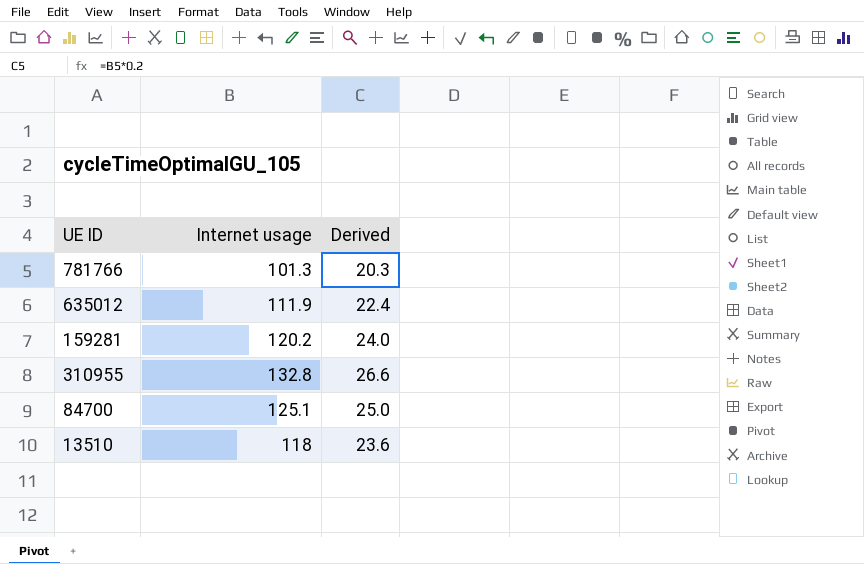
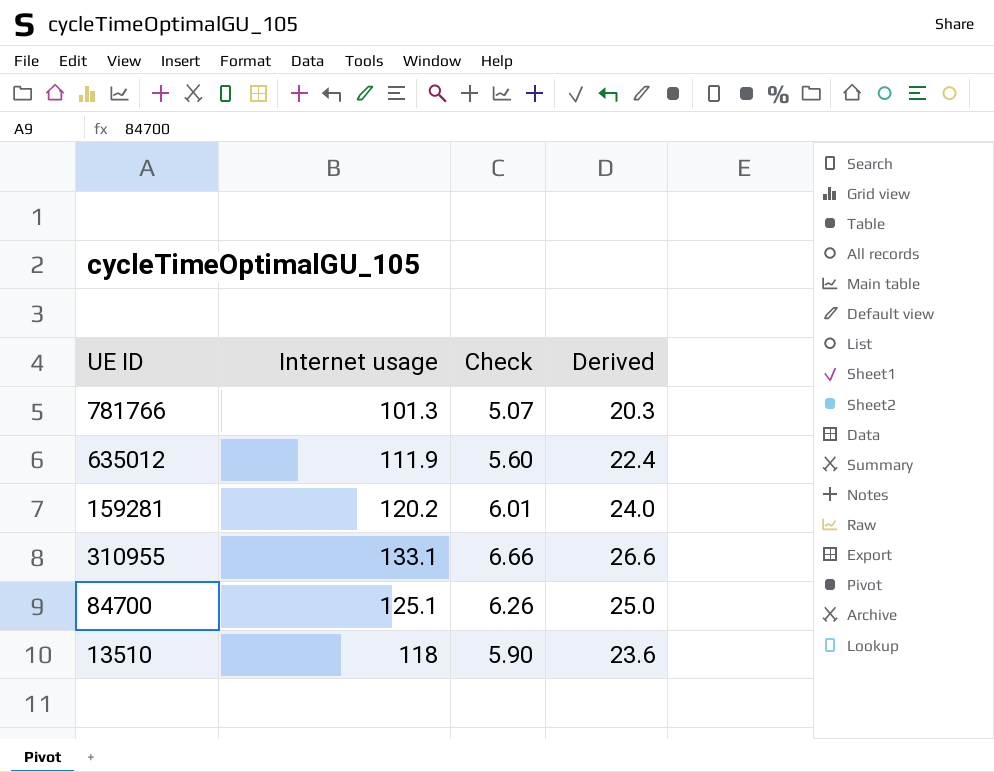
column Check | formula: none -> [Internet usage] * 0.05
310955 | Internet usage: 132.8 -> 133.1

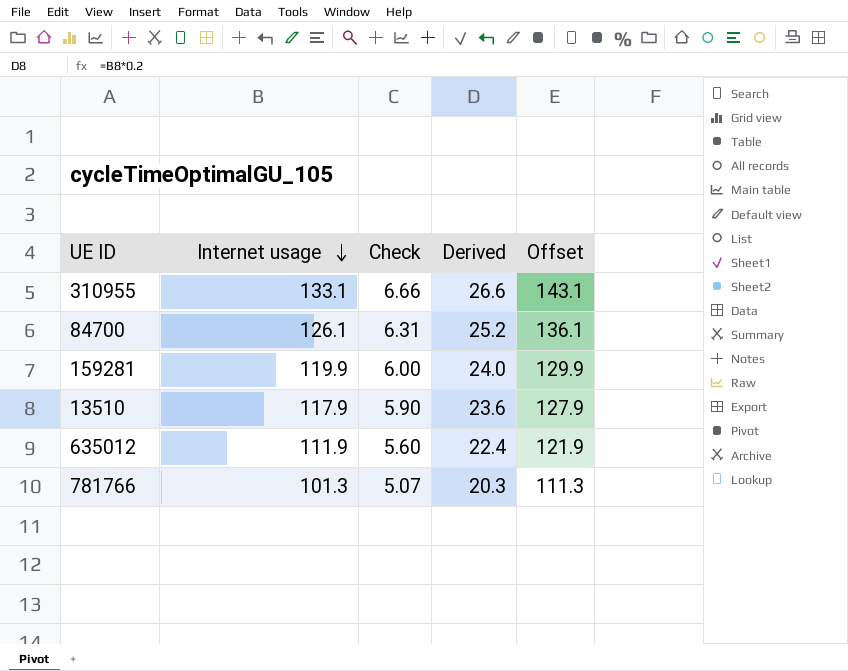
row order: none -> Internet usage descending
column Offset | formula: none -> [Internet usage] + 10
84700 | Internet usage: 125.1 -> 126.1
84700 | Check: 6.26 -> 6.31
84700 | Derived: 25.0 -> 25.2
159281 | Internet usage: 120.2 -> 119.9
159281 | Check: 6.01 -> 6.00
13510 | Internet usage: 118 -> 117.9

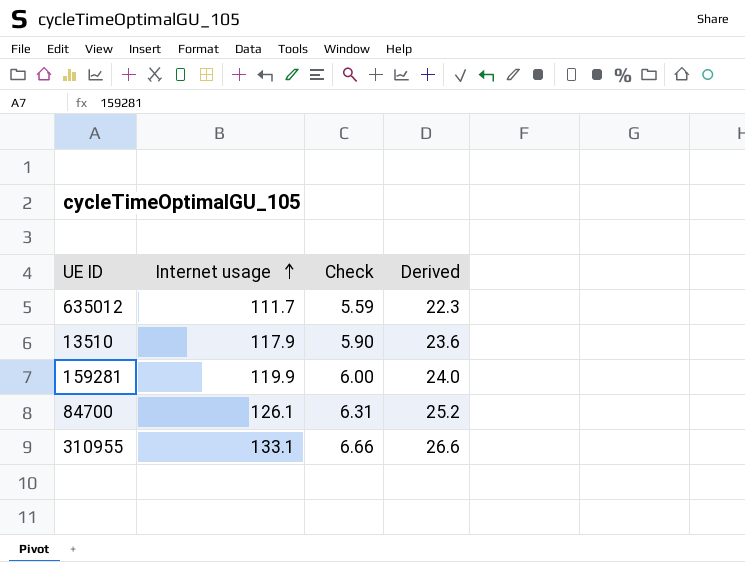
row order: Internet usage descending -> Internet usage ascending
column Offset | formula: [Internet usage] + 10 -> none
row 781766: 101.3 | 5.07 | 20.3 | 111.3 -> none
635012 | Internet usage: 111.9 -> 111.7
635012 | Check: 5.60 -> 5.59
635012 | Derived: 22.4 -> 22.3

